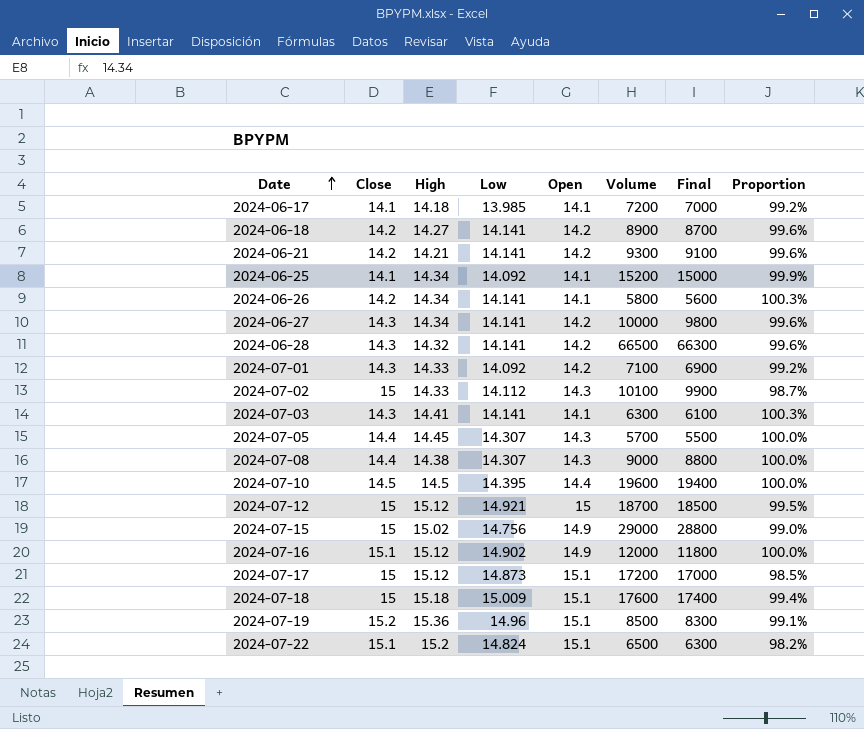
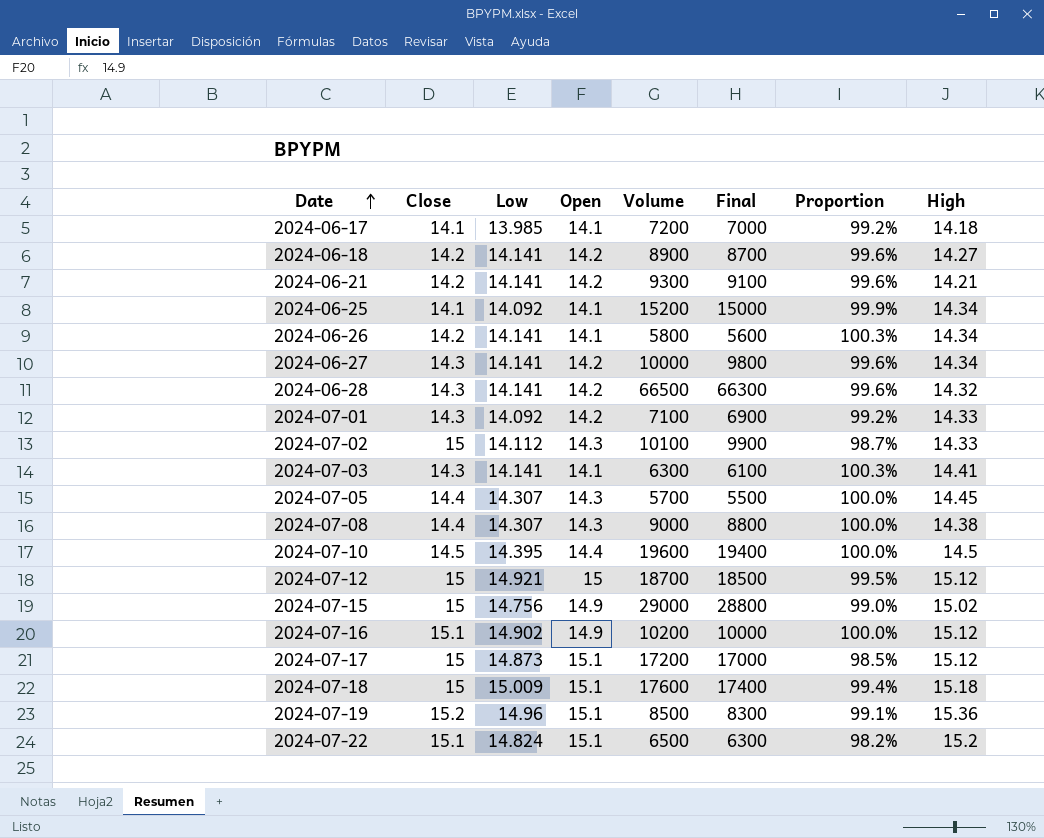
column High | position: 3 -> 8
2024-07-16 | Volume: 12000 -> 10200
2024-07-16 | Final: 11800 -> 10000

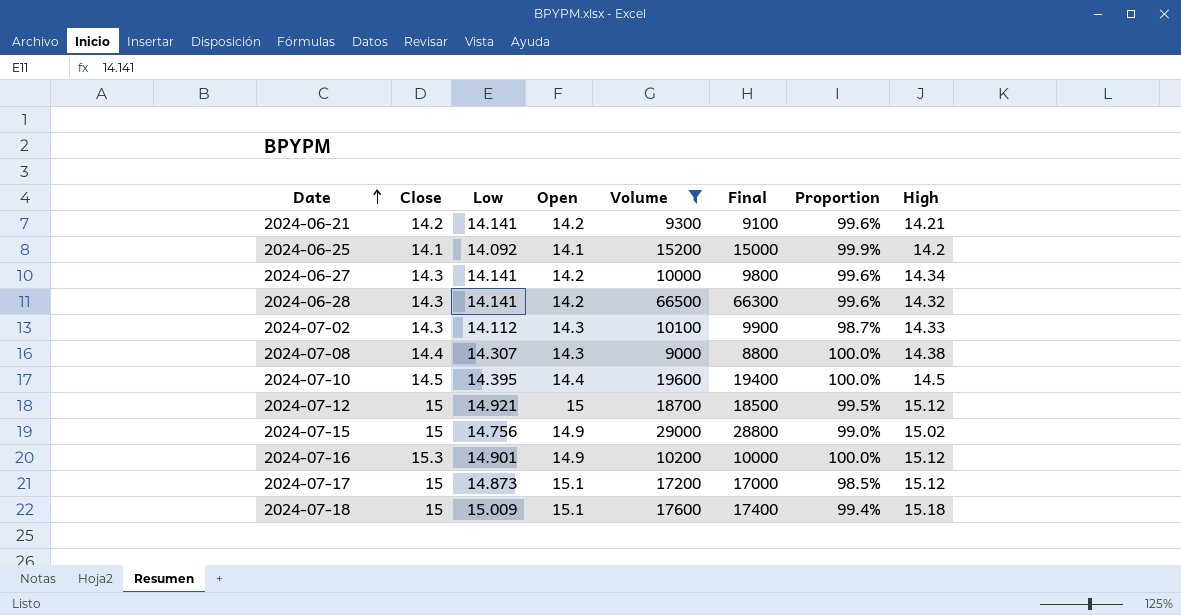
filter: none -> Volume >= 9000
2024-06-25 | High: 14.34 -> 14.2
2024-07-02 | Close: 15 -> 14.3
2024-07-16 | Close: 15.1 -> 15.3
2024-07-16 | Low: 14.902 -> 14.901

